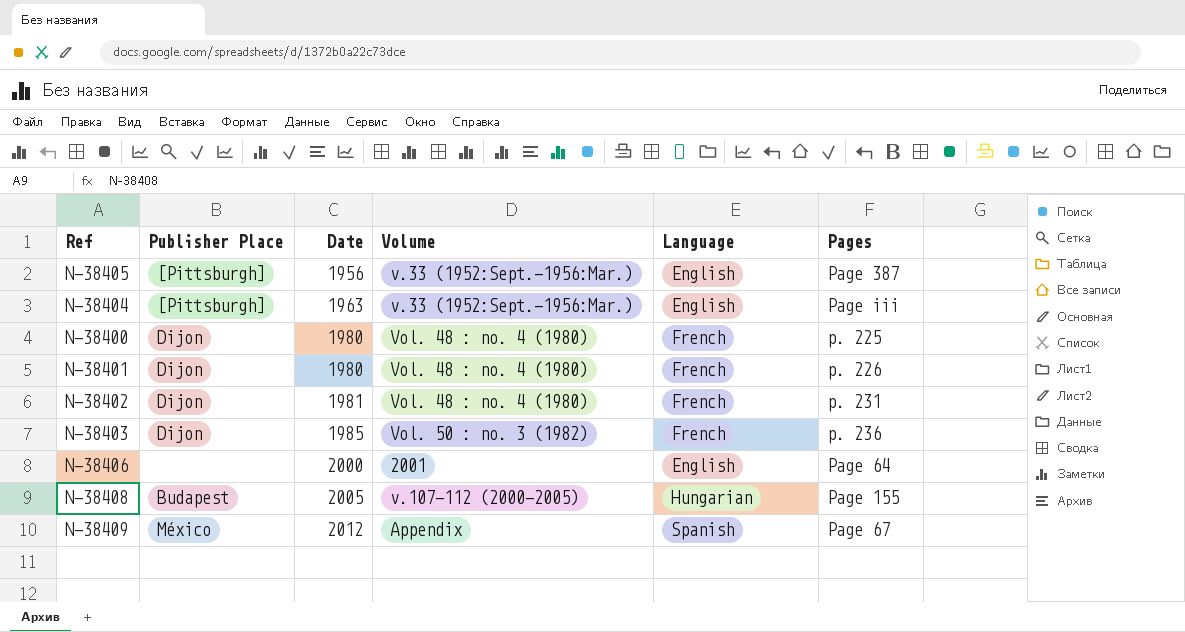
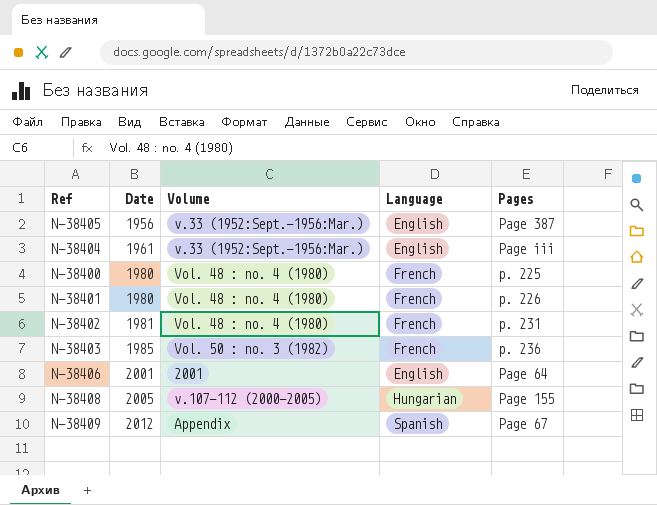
column Publisher Place | position: 2 -> none
N-38404 | Date: 1963 -> 1961
N-38406 | Date: 2000 -> 2001

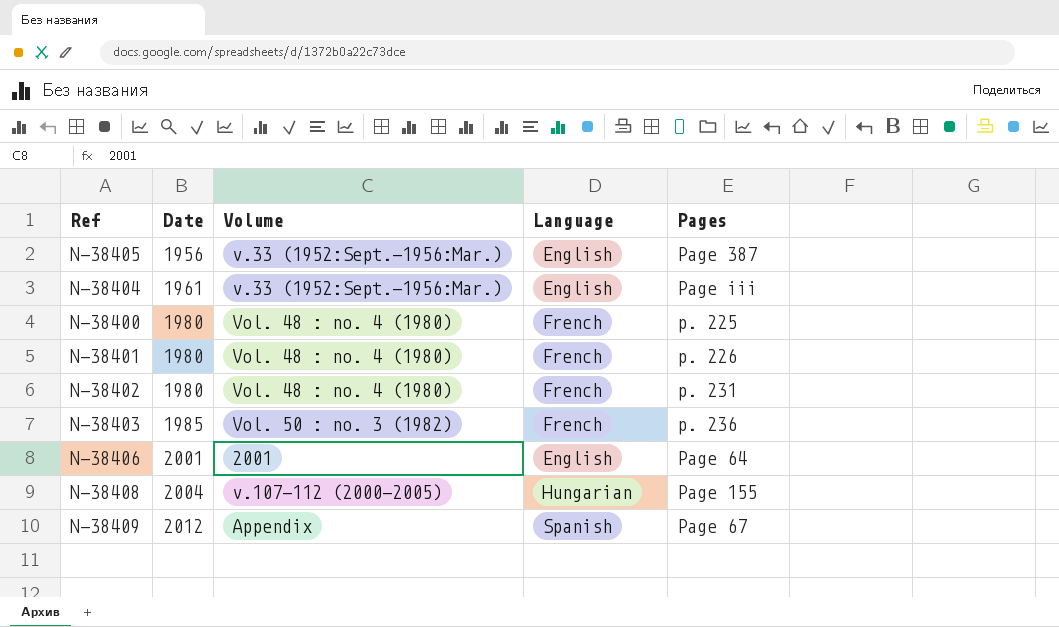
N-38402 | Date: 1981 -> 1980
N-38408 | Date: 2005 -> 2004

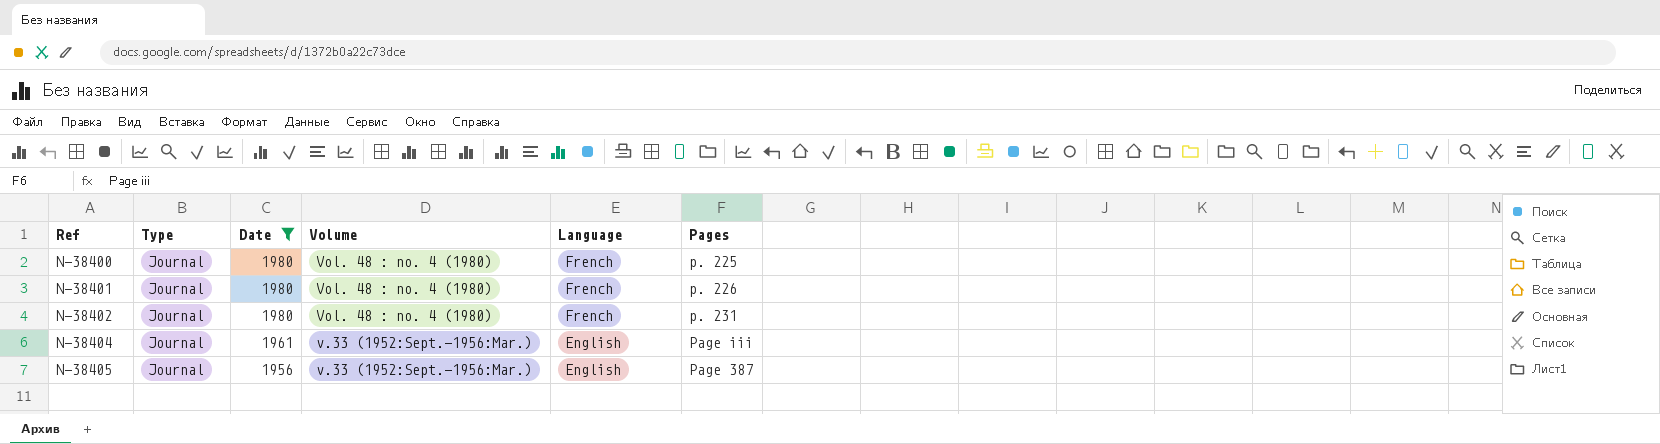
filter: none -> Date <= 1980
row order: Date ascending -> Ref ascending
column Type | position: none -> 2

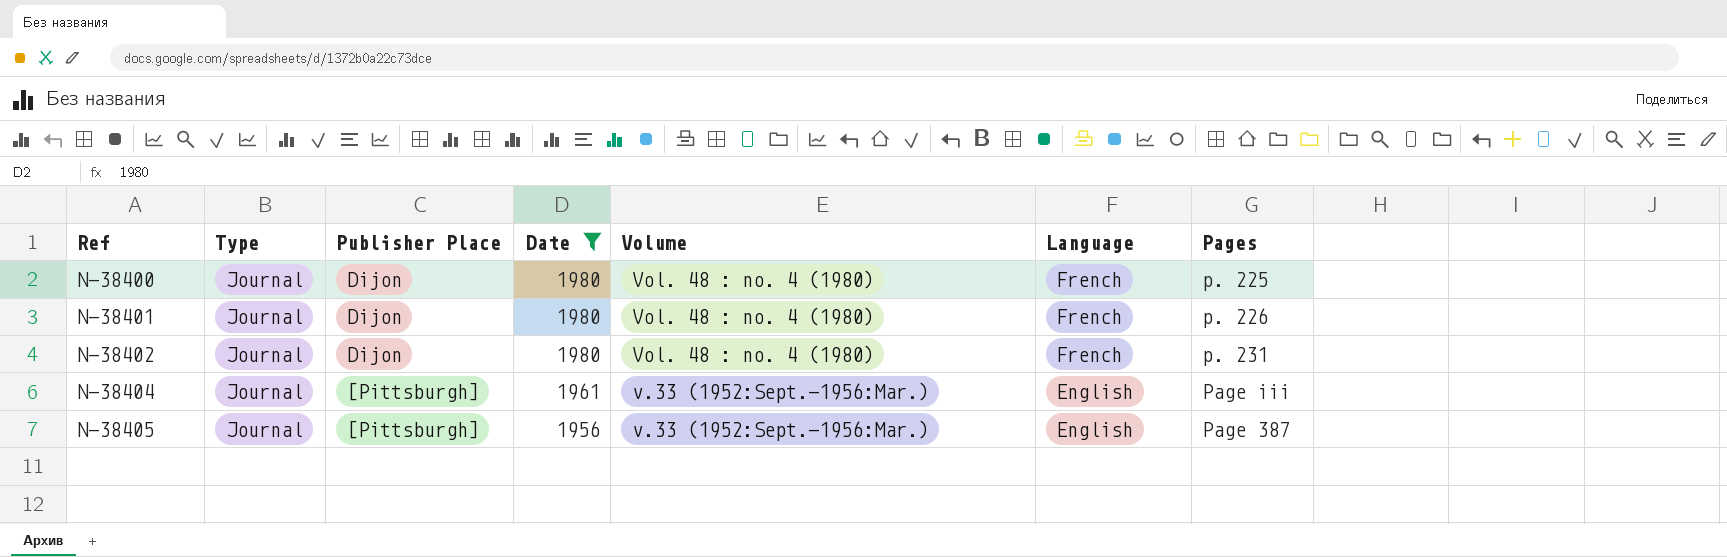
column Publisher Place | position: none -> 3

